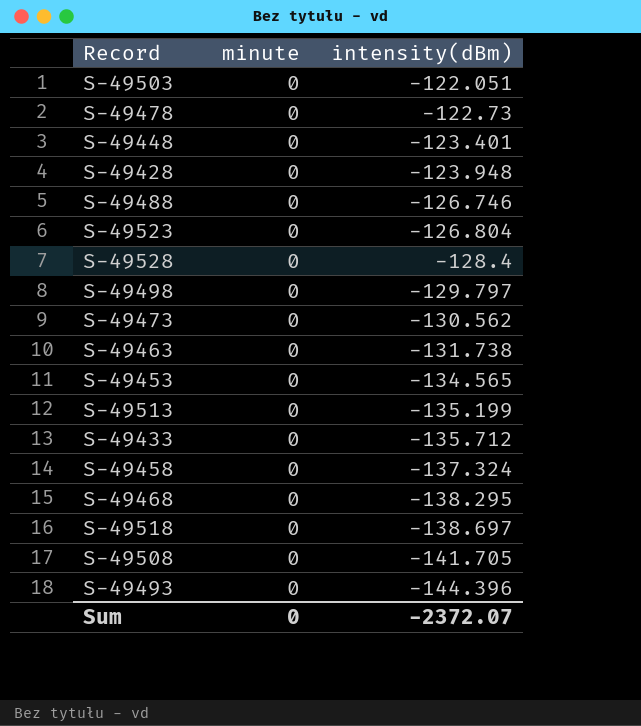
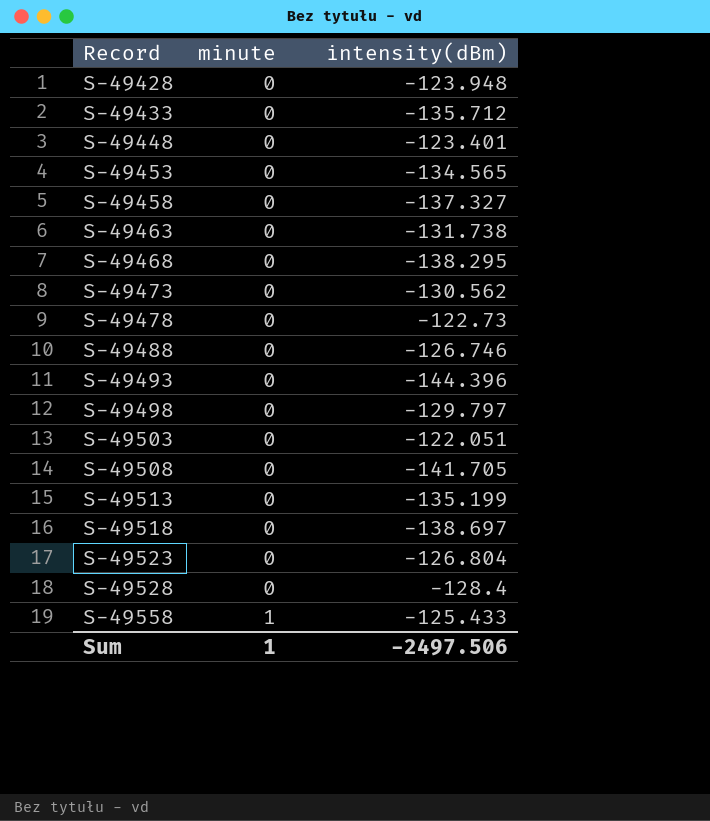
row order: intensity(dBm) descending -> Record ascending
S-49458 | intensity(dBm): -137.324 -> -137.327
row S-49558: none -> 1 | -125.433
Sum | minute: 0 -> 1
Sum | intensity(dBm): -2372.07 -> -2497.506

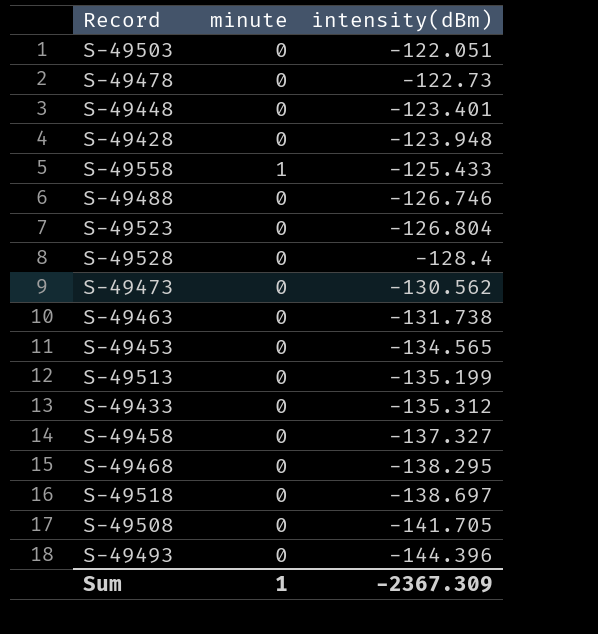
row order: Record ascending -> intensity(dBm) descending
row S-49498: 0 | -129.797 -> none
S-49433 | intensity(dBm): -135.712 -> -135.312
Sum | intensity(dBm): -2497.506 -> -2367.309

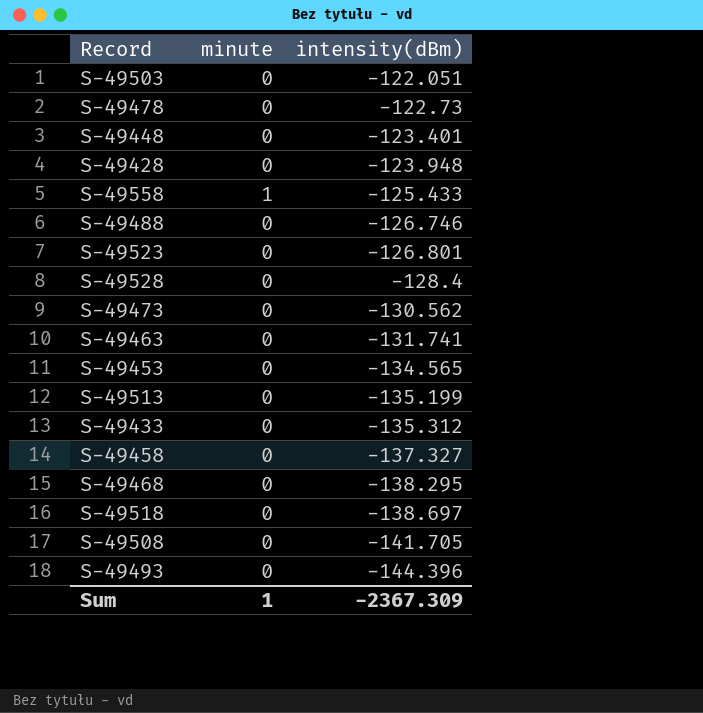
S-49523 | intensity(dBm): -126.804 -> -126.801
S-49463 | intensity(dBm): -131.738 -> -131.741

